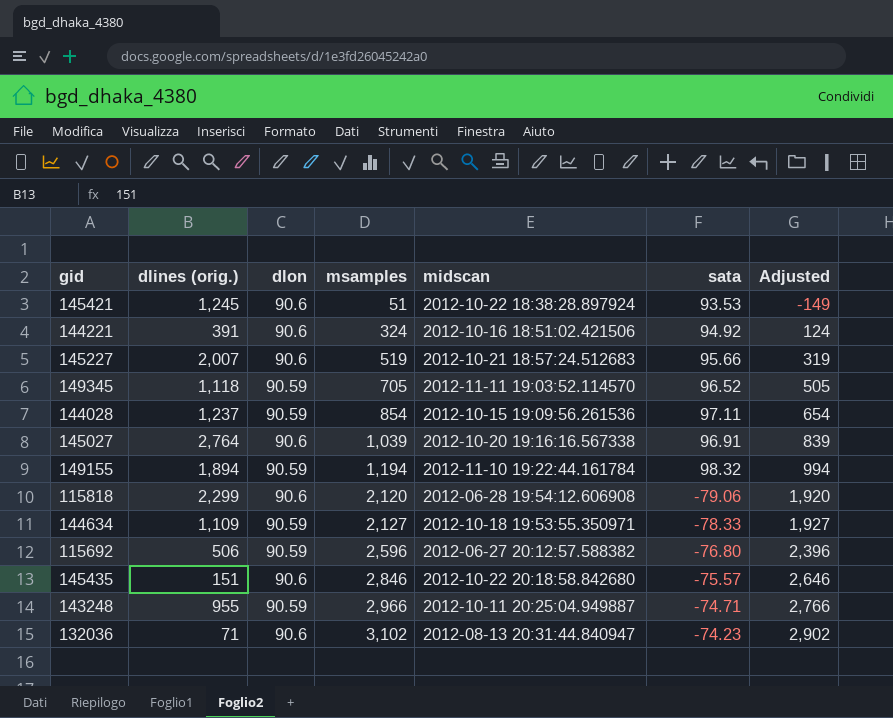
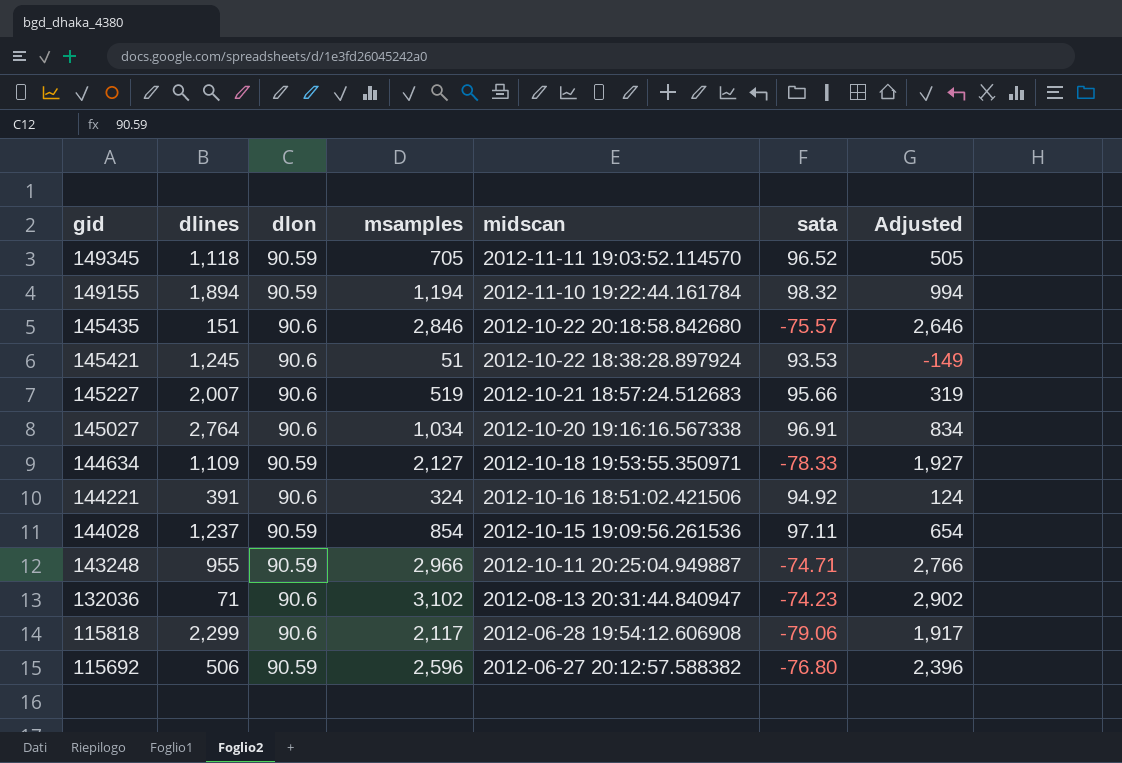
row order: msamples ascending -> gid descending
column name: dlines (orig.) -> dlines
145027 | msamples: 1,039 -> 1,034
145027 | Adjusted: 839 -> 834
115818 | msamples: 2,120 -> 2,117
115818 | Adjusted: 1,920 -> 1,917

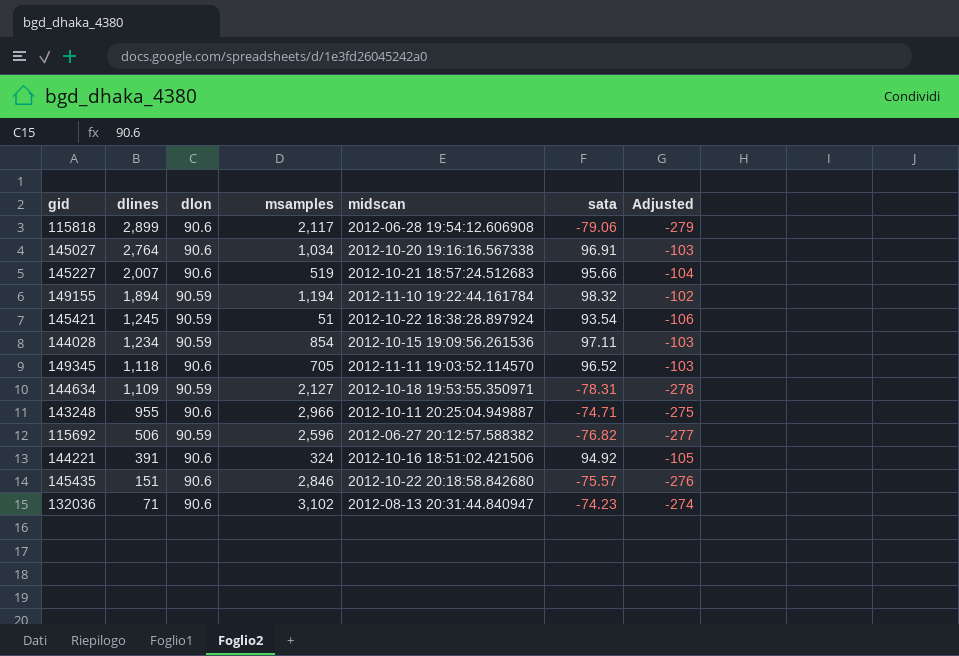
row order: gid descending -> dlines descending
column Adjusted | formula: [msamples] - 200 -> [sata] - 200
115818 | dlines: 2,299 -> 2,899
145421 | dlon: 90.6 -> 90.59
145421 | sata: 93.53 -> 93.54
144028 | dlines: 1,237 -> 1,234
149345 | dlon: 90.59 -> 90.6
144634 | sata: -78.33 -> -78.31
143248 | dlon: 90.59 -> 90.6
115692 | sata: -76.80 -> -76.82

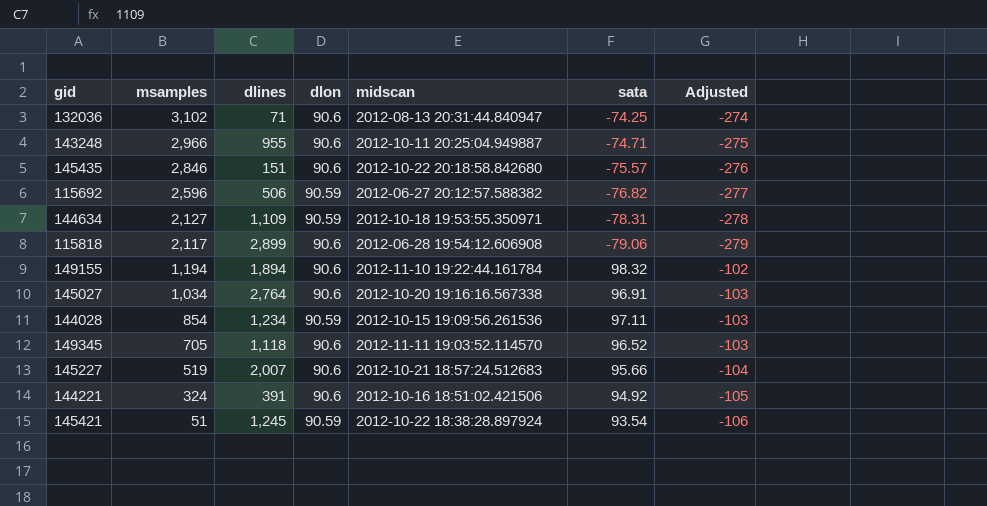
row order: dlines descending -> msamples descending
column msamples | position: 4 -> 2
132036 | sata: -74.23 -> -74.25
149155 | dlon: 90.59 -> 90.6

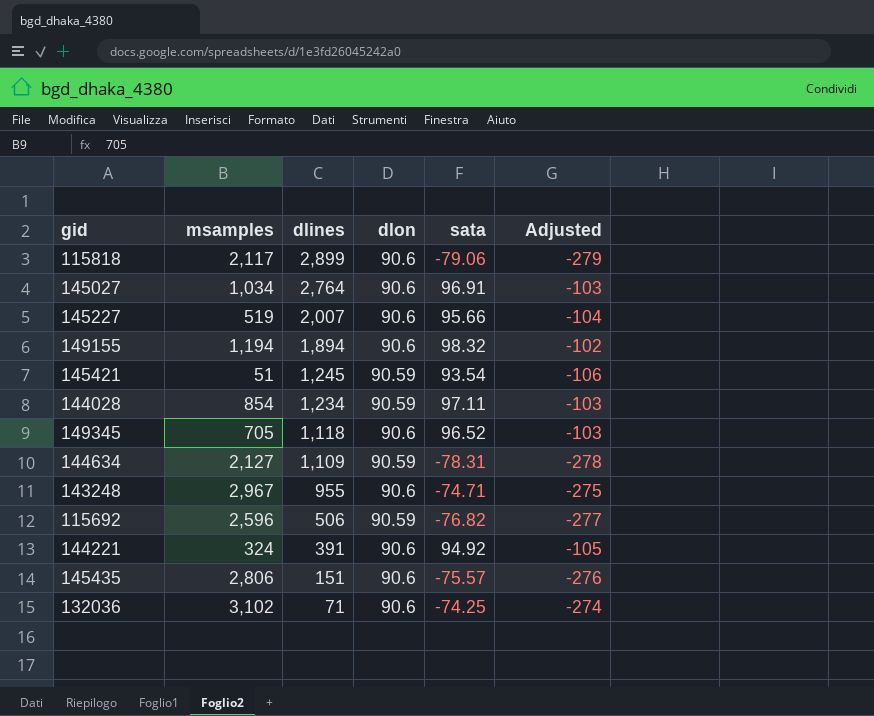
row order: msamples descending -> dlines descending
column midscan | position: 5 -> none
143248 | msamples: 2,966 -> 2,967
145435 | msamples: 2,846 -> 2,806

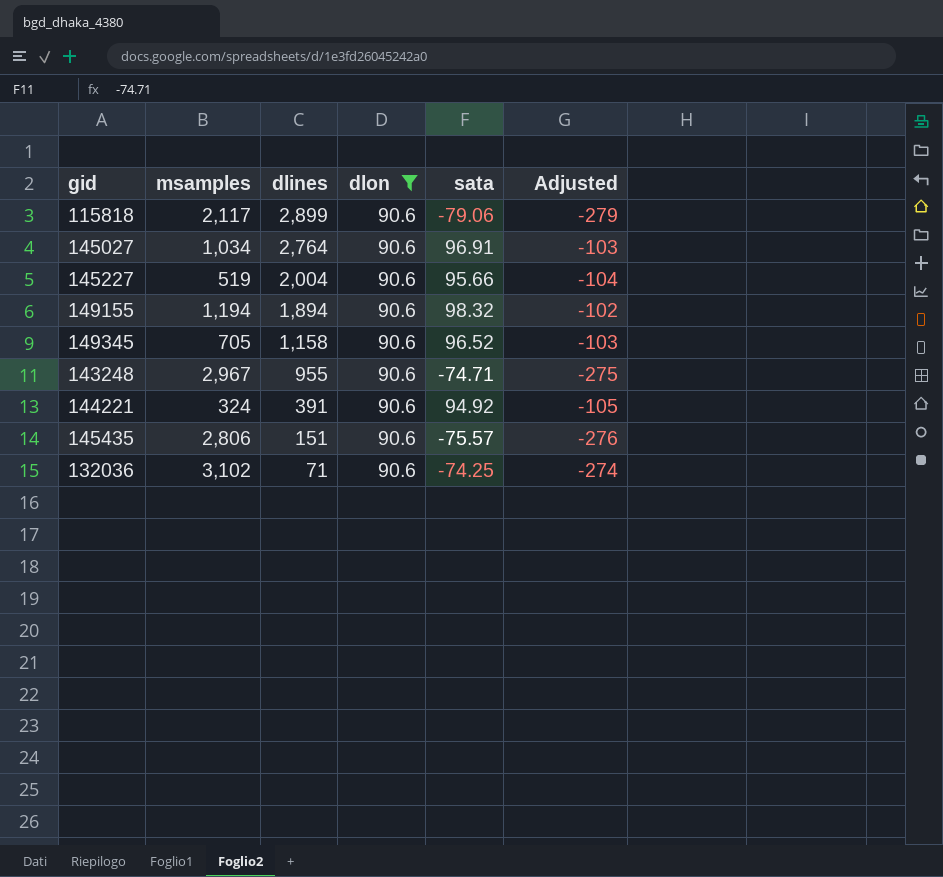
filter: none -> dlon = 90.6
145227 | dlines: 2,007 -> 2,004
149345 | dlines: 1,118 -> 1,158

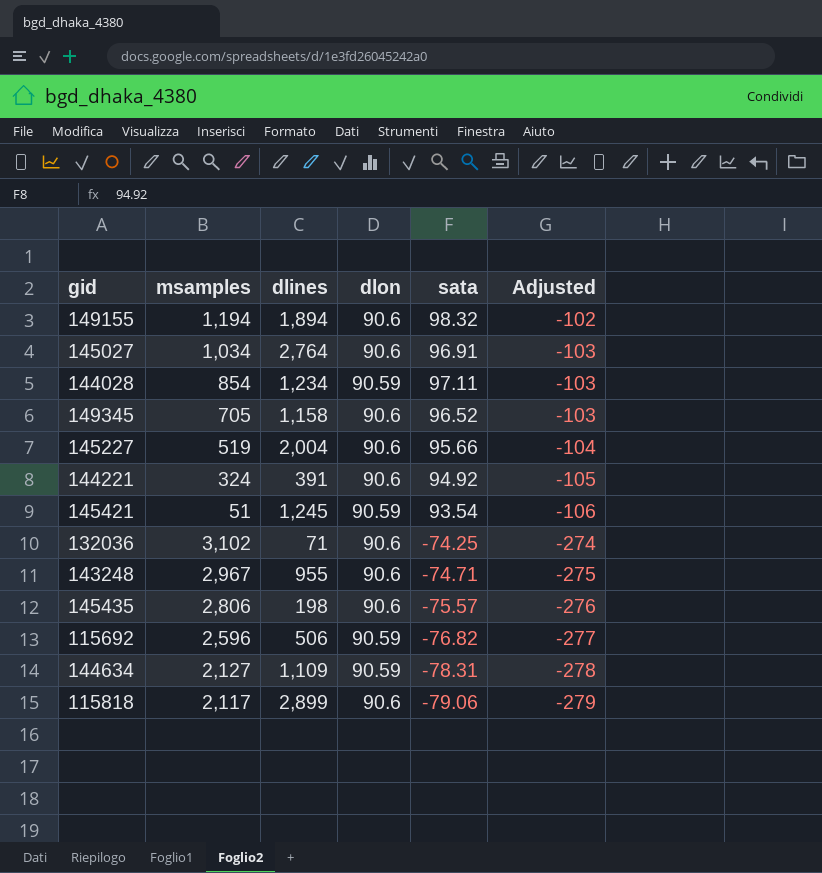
filter: dlon = 90.6 -> none
row order: dlines descending -> Adjusted descending
145435 | dlines: 151 -> 198

